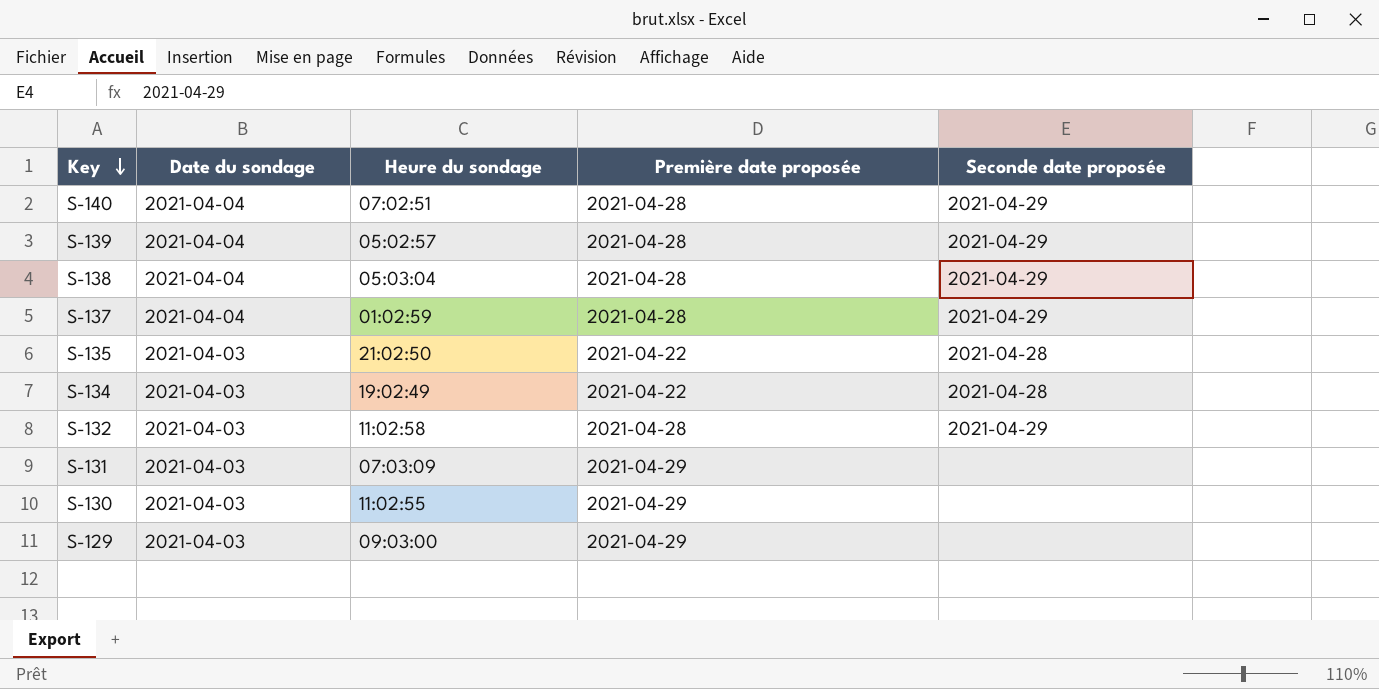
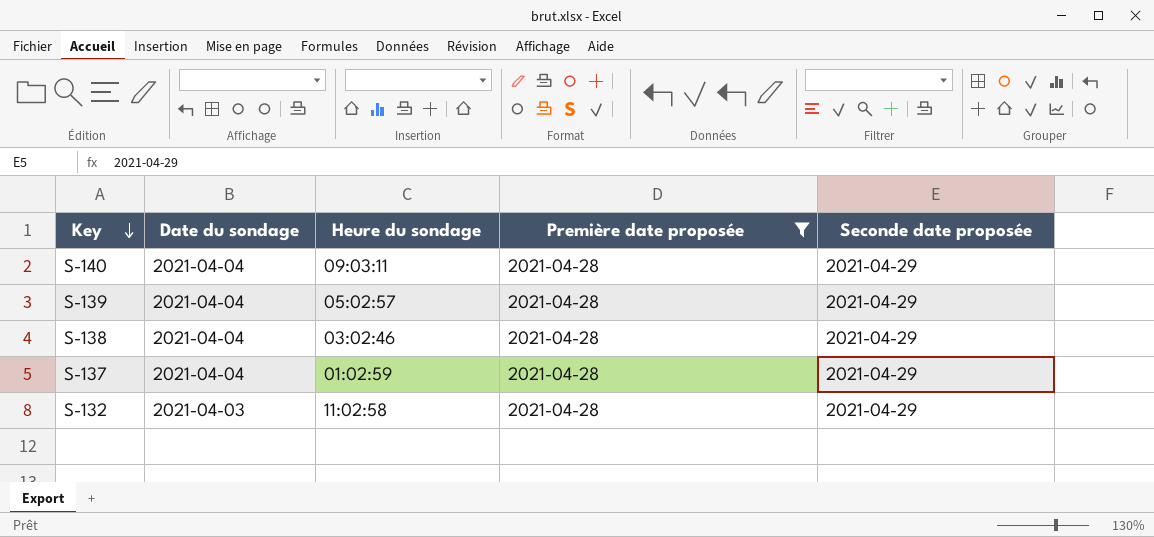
filter: none -> Première date proposée = 2021-04-28
S-140 | Heure du sondage: 07:02:51 -> 09:03:11
S-138 | Heure du sondage: 05:03:04 -> 03:02:46

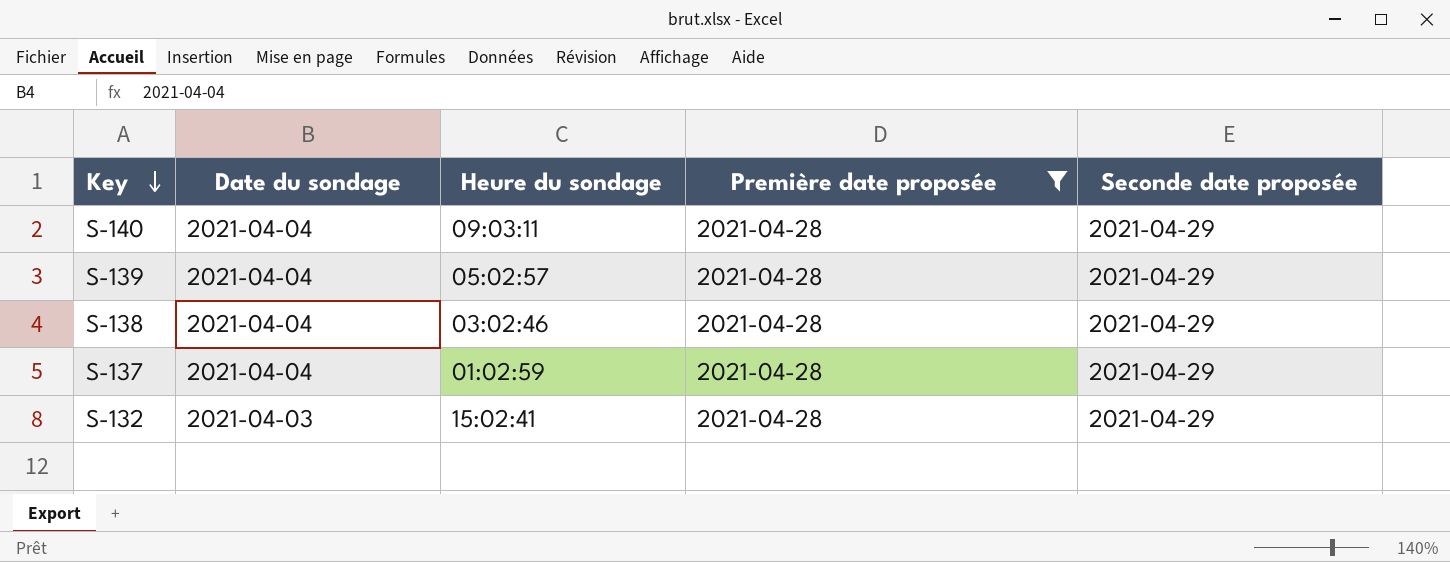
S-132 | Heure du sondage: 11:02:58 -> 15:02:41

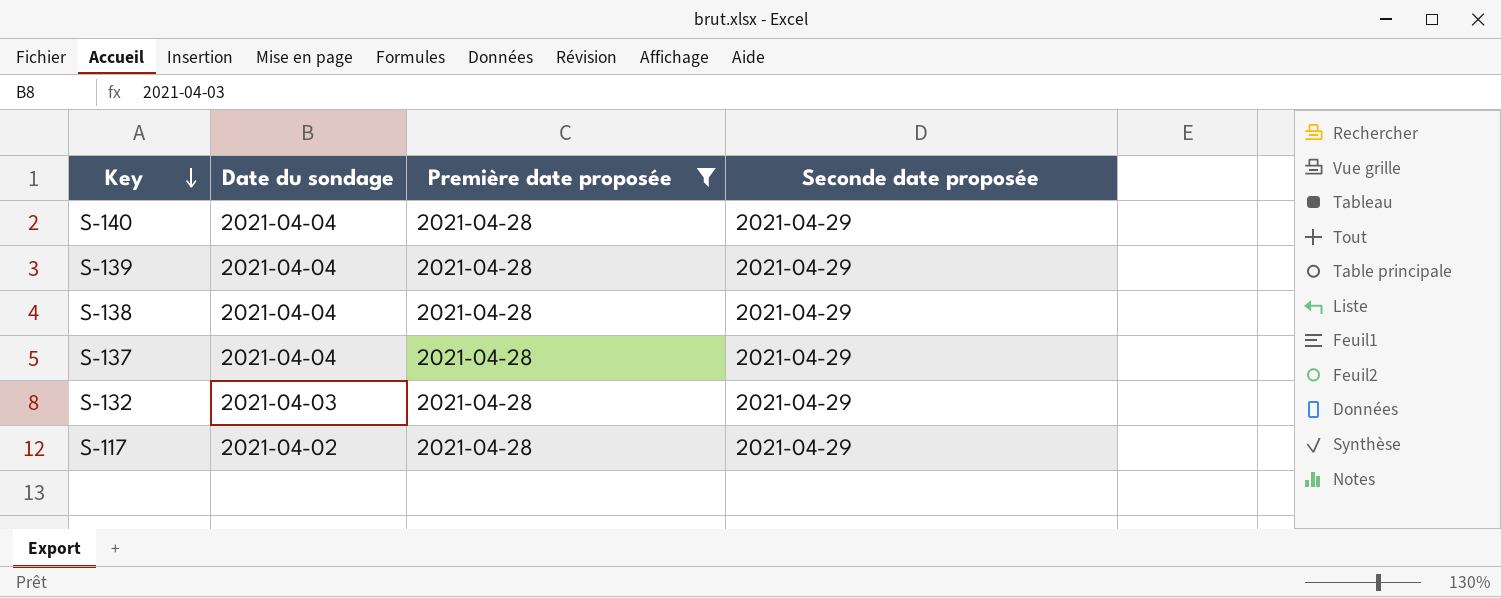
column Heure du sondage | position: 3 -> none
row S-117: none -> 2021-04-02 | 2021-04-28 | 2021-04-29

